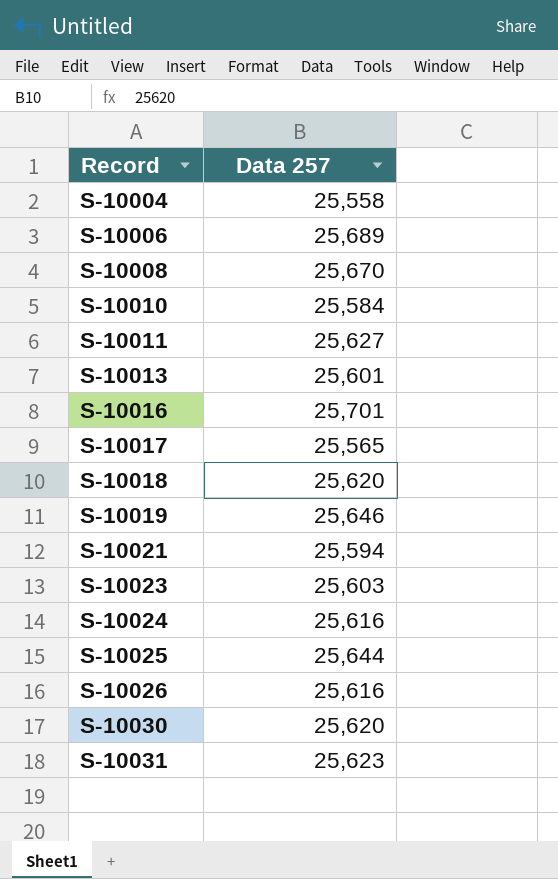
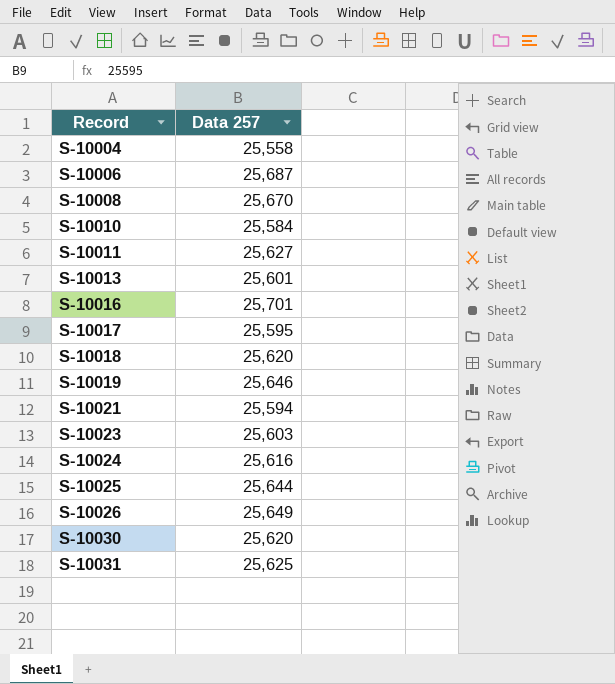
S-10006 | Data 257: 25,689 -> 25,687
S-10017 | Data 257: 25,565 -> 25,595
S-10026 | Data 257: 25,616 -> 25,649
S-10031 | Data 257: 25,623 -> 25,625

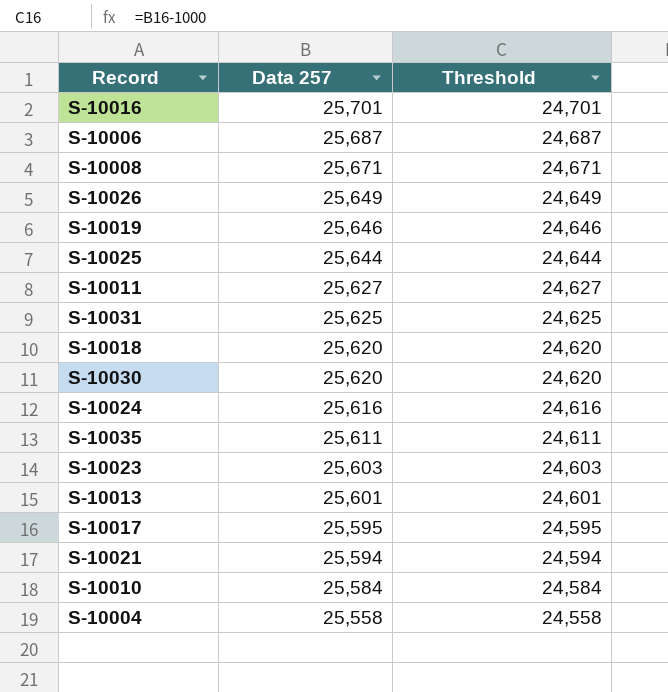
row order: Record ascending -> Data 257 descending
column Threshold | formula: none -> [Data 257] - 1000
S-10008 | Data 257: 25,670 -> 25,671
row S-10035: none -> 25,611 | 24,611

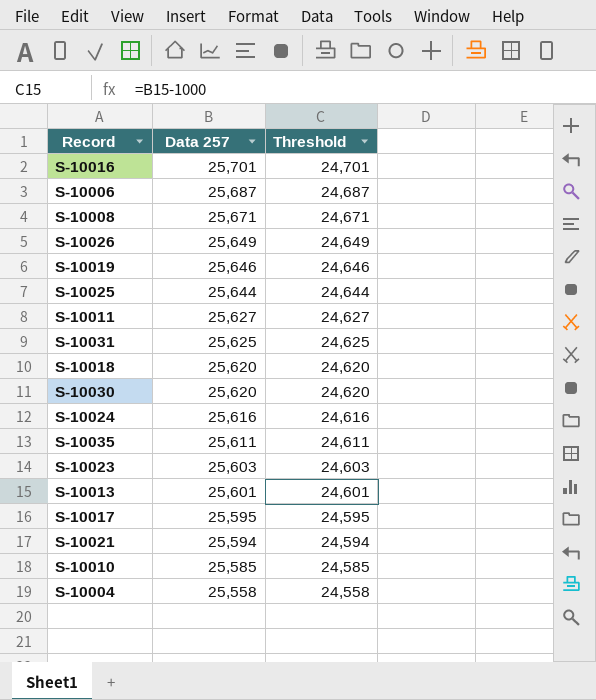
S-10010 | Data 257: 25,584 -> 25,585
S-10010 | Threshold: 24,584 -> 24,585

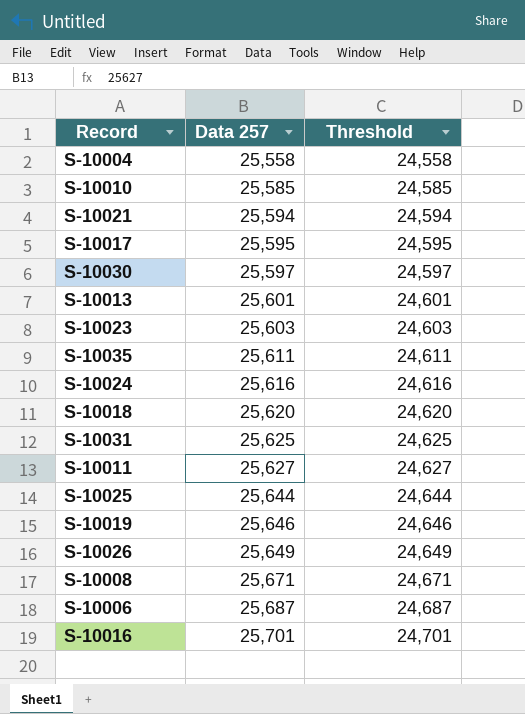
row order: Data 257 descending -> Data 257 ascending
S-10030 | Data 257: 25,620 -> 25,597
S-10030 | Threshold: 24,620 -> 24,597

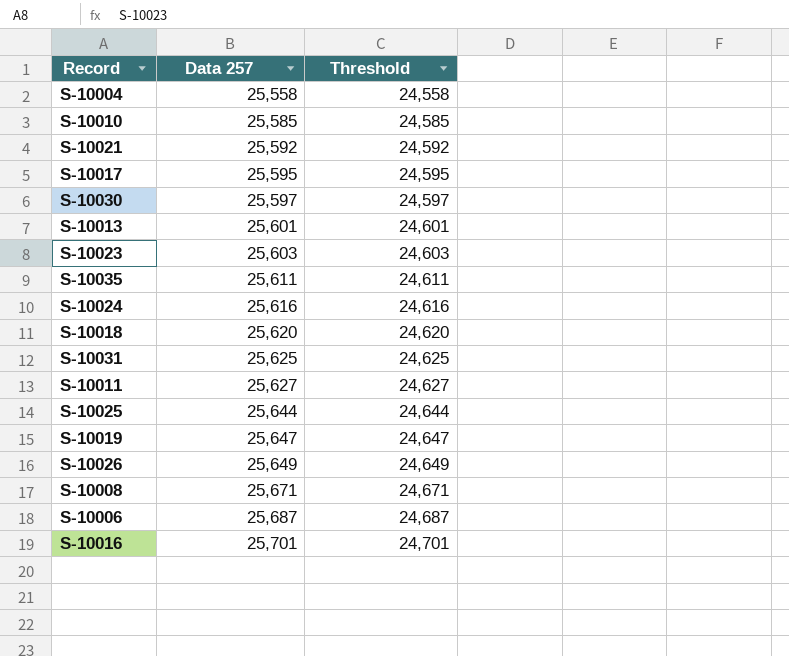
S-10021 | Data 257: 25,594 -> 25,592
S-10021 | Threshold: 24,594 -> 24,592
S-10019 | Data 257: 25,646 -> 25,647
S-10019 | Threshold: 24,646 -> 24,647

